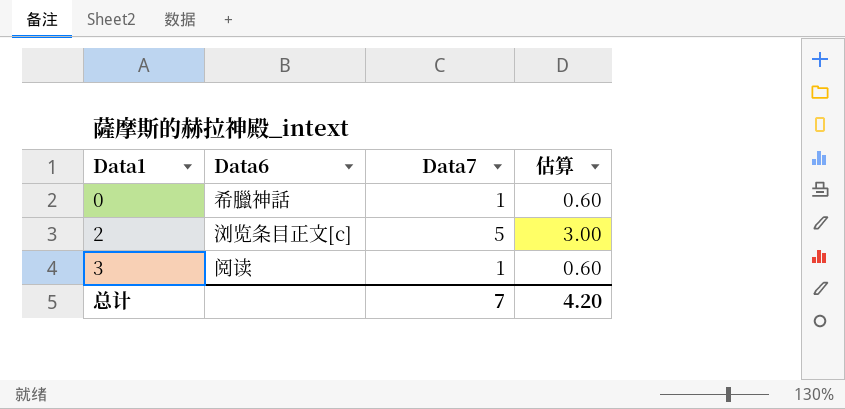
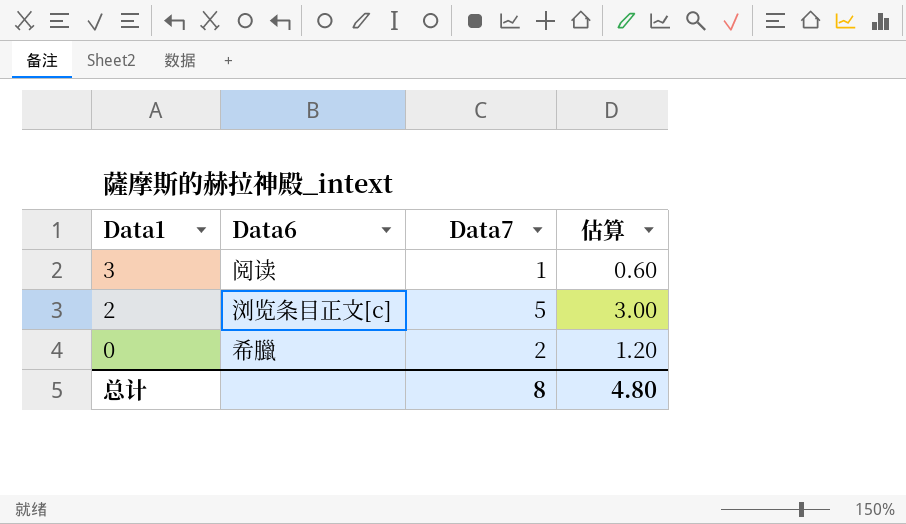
row order: Data1 ascending -> Data1 descending
0 | Data6: 希臘神話 -> 希臘
0 | Data7: 1 -> 2
0 | 估算: 0.60 -> 1.20
总计 | Data7: 7 -> 8
总计 | 估算: 4.20 -> 4.80

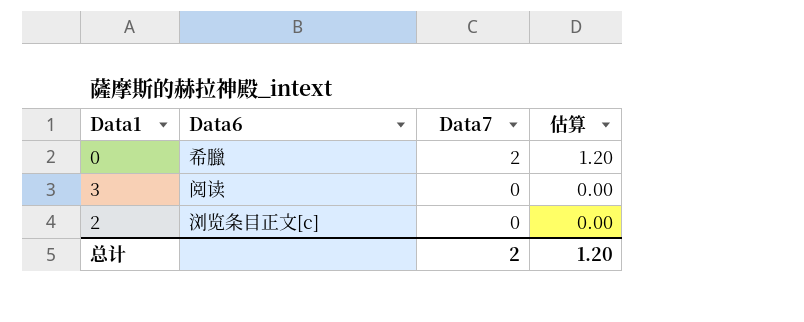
row order: Data1 descending -> Data7 descending
3 | Data7: 1 -> 0
3 | 估算: 0.60 -> 0.00
2 | Data7: 5 -> 0
2 | 估算: 3.00 -> 0.00
总计 | Data7: 8 -> 2
总计 | 估算: 4.80 -> 1.20

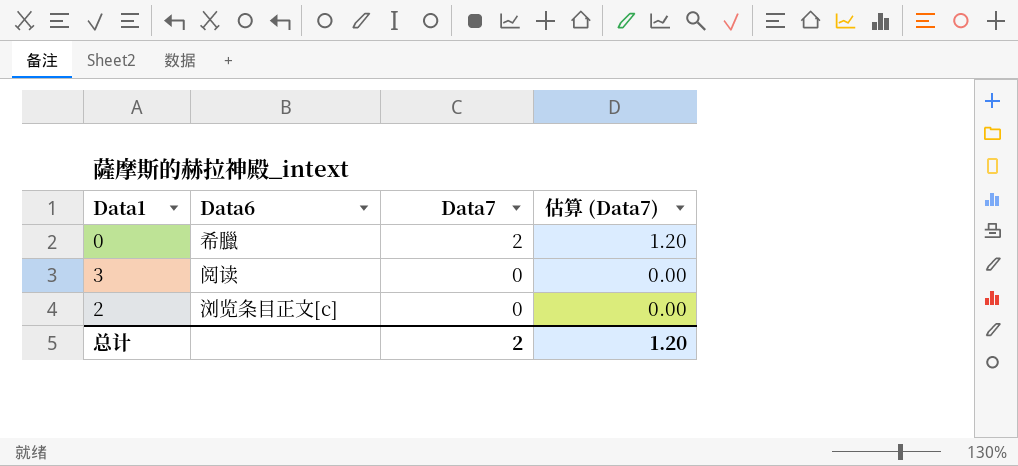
column name: 估算 -> 估算 (Data7)

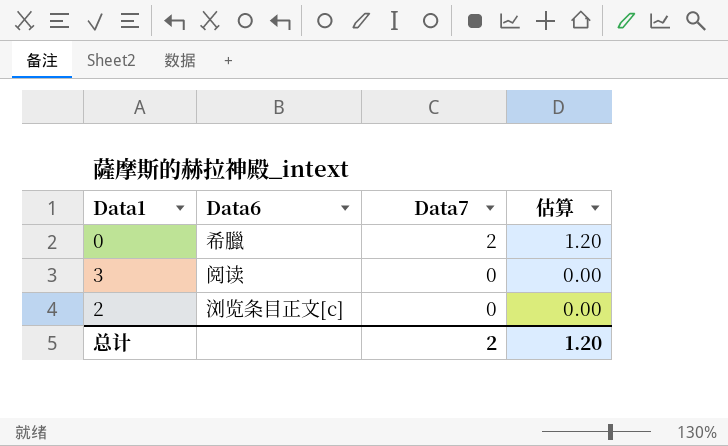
column name: 估算 (Data7) -> 估算

